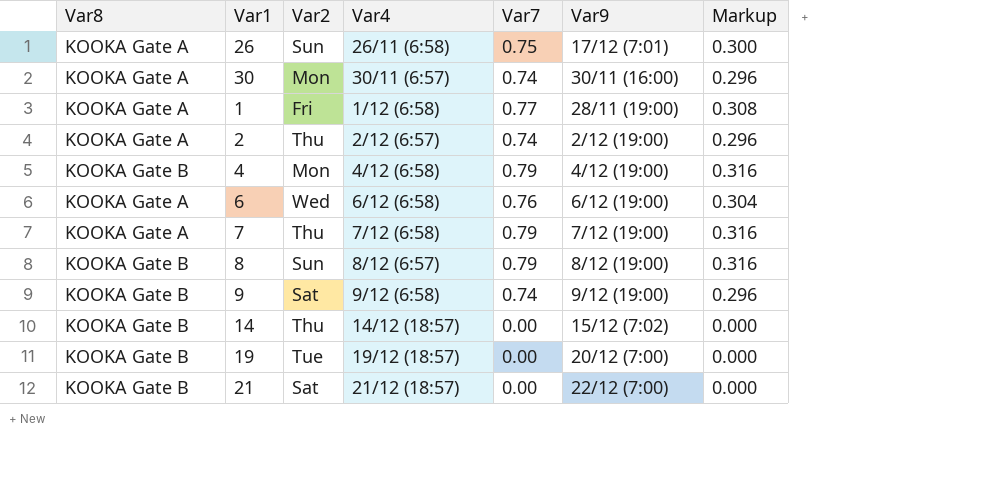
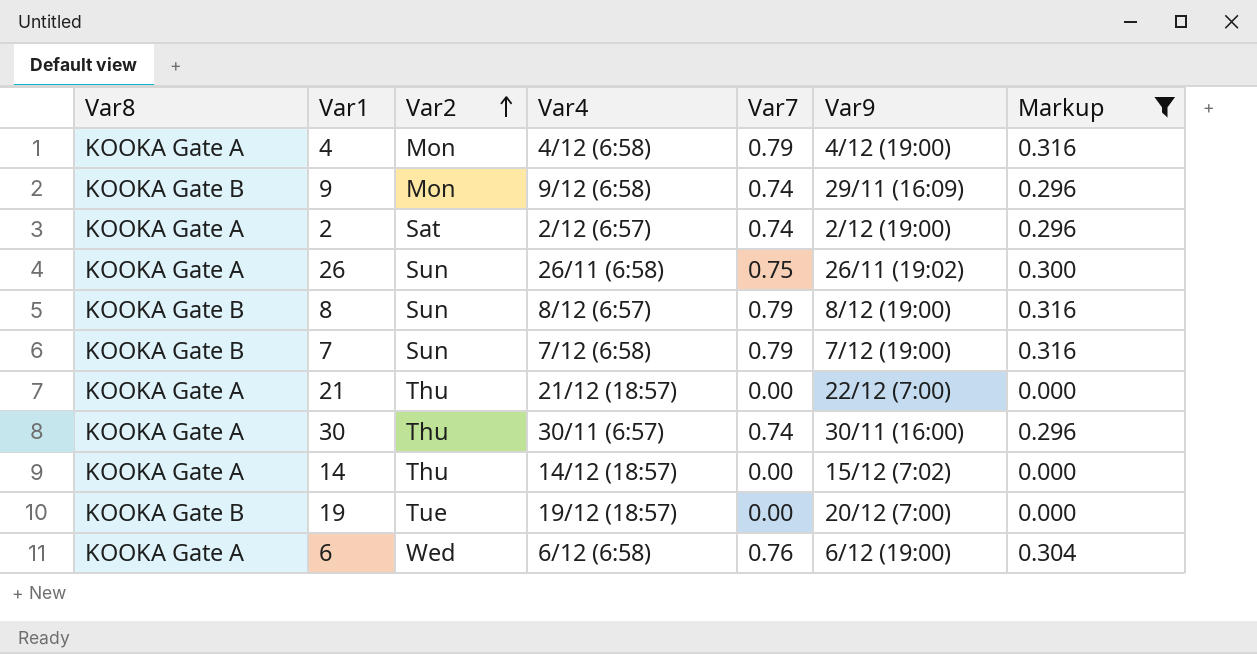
filter: none -> Markup != 0.308
row order: none -> Var2 ascending
4 | Var8: KOOKA Gate B -> KOOKA Gate A
9 | Var2: Sat -> Mon
9 | Var9: 9/12 (19:00) -> 29/11 (16:09)
2 | Var2: Thu -> Sat
26 | Var9: 17/12 (7:01) -> 26/11 (19:02)
7 | Var8: KOOKA Gate A -> KOOKA Gate B
7 | Var2: Thu -> Sun
21 | Var8: KOOKA Gate B -> KOOKA Gate A
21 | Var2: Sat -> Thu
30 | Var2: Mon -> Thu
14 | Var8: KOOKA Gate B -> KOOKA Gate A

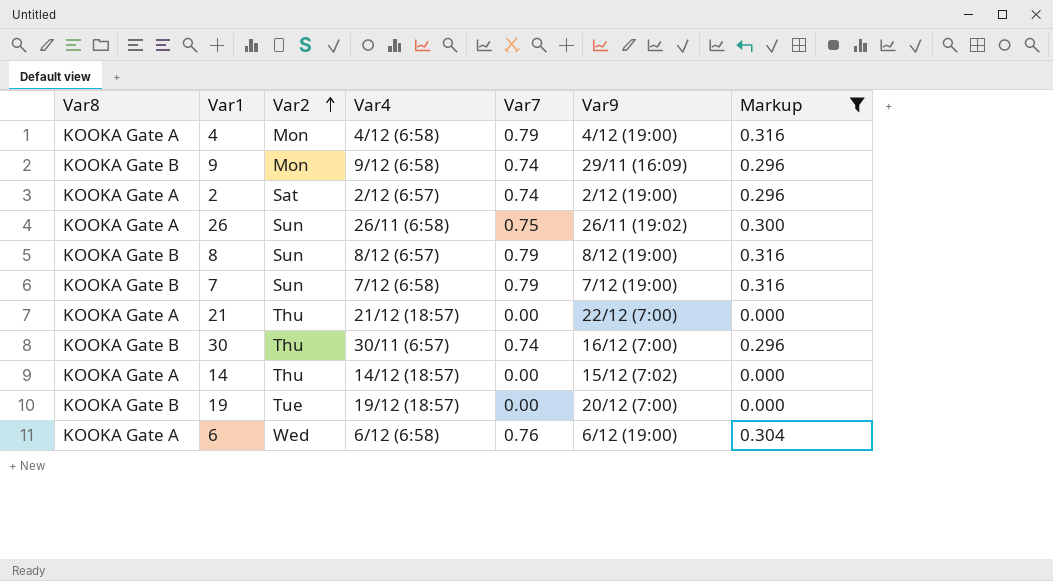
30 | Var8: KOOKA Gate A -> KOOKA Gate B
30 | Var9: 30/11 (16:00) -> 16/12 (7:00)

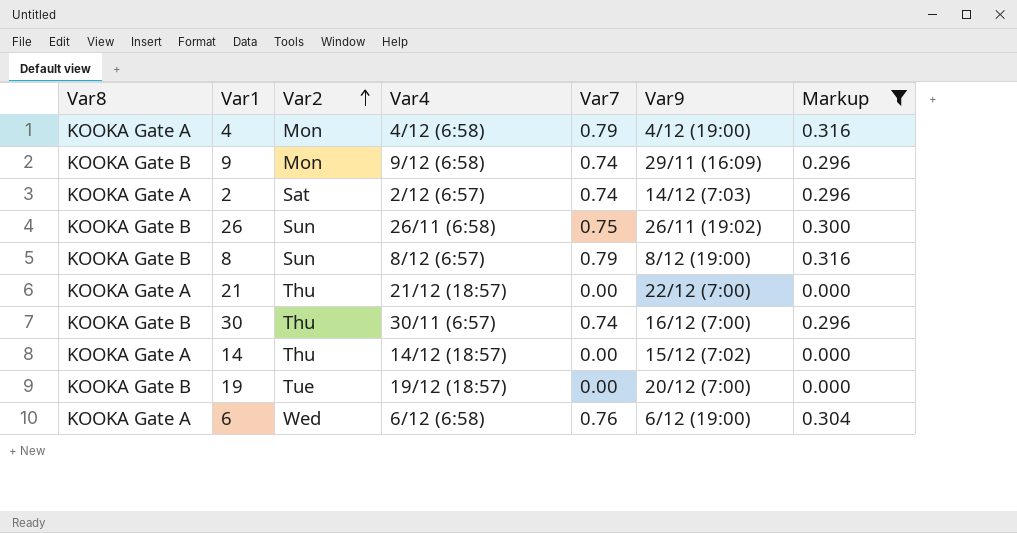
row 7: KOOKA Gate B | Sun | 7/12 (6:58) | 0.79 | 7/12 (19:00) | 0.316 -> none
2 | Var9: 2/12 (19:00) -> 14/12 (7:03)
26 | Var8: KOOKA Gate A -> KOOKA Gate B

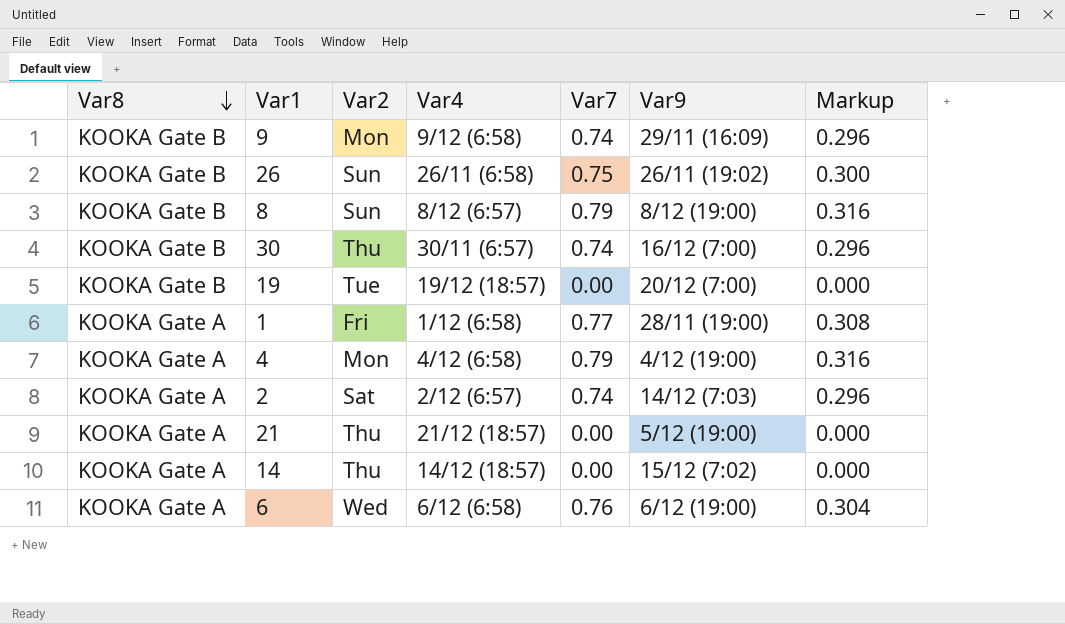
filter: Markup != 0.308 -> none
row order: Var2 ascending -> Var8 descending
21 | Var9: 22/12 (7:00) -> 5/12 (19:00)

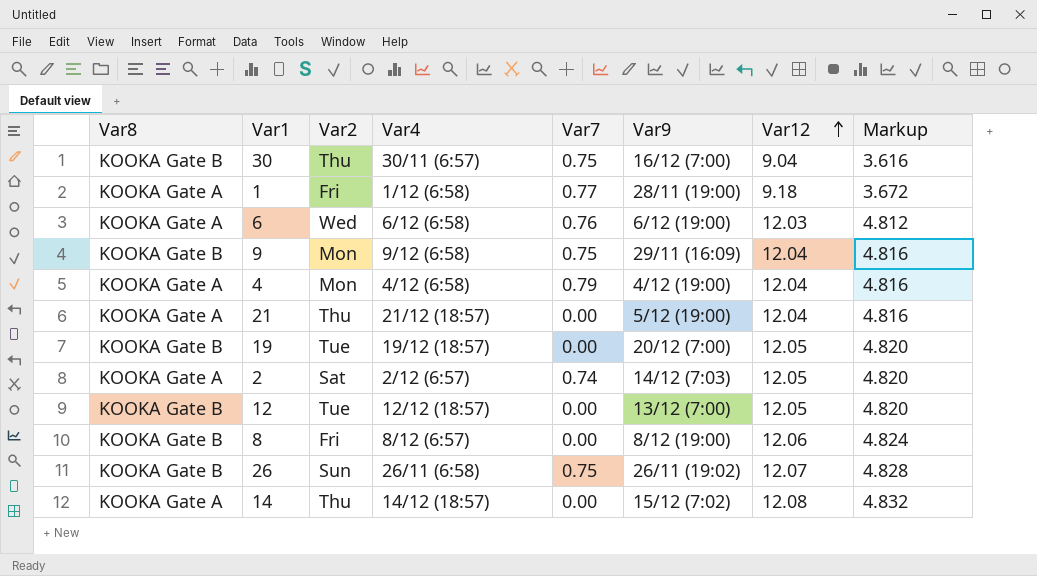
row order: Var8 descending -> Var12 ascending
column Var12 | position: none -> 7
column Markup | formula: [Var7] * 0.4 -> [Var12] * 0.4
30 | Var7: 0.74 -> 0.75
9 | Var7: 0.74 -> 0.75
row 12: none -> KOOKA Gate B | Tue | 12/12 (18:57) | 0.00 | 13/12 (7:00) | 12.05 | 4.820
8 | Var2: Sun -> Fri
8 | Var7: 0.79 -> 0.00

